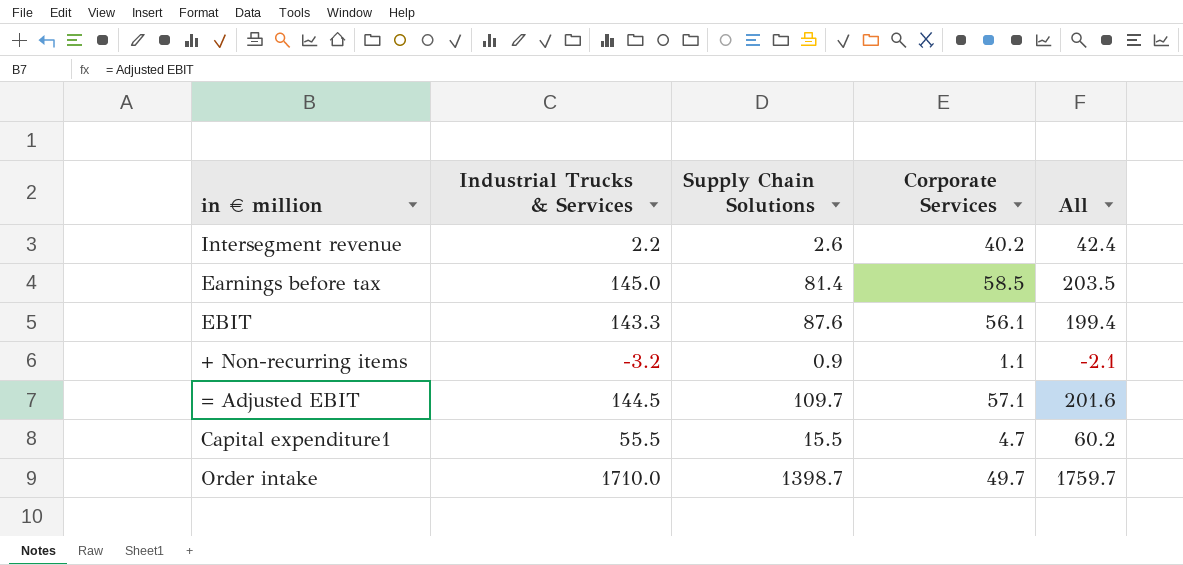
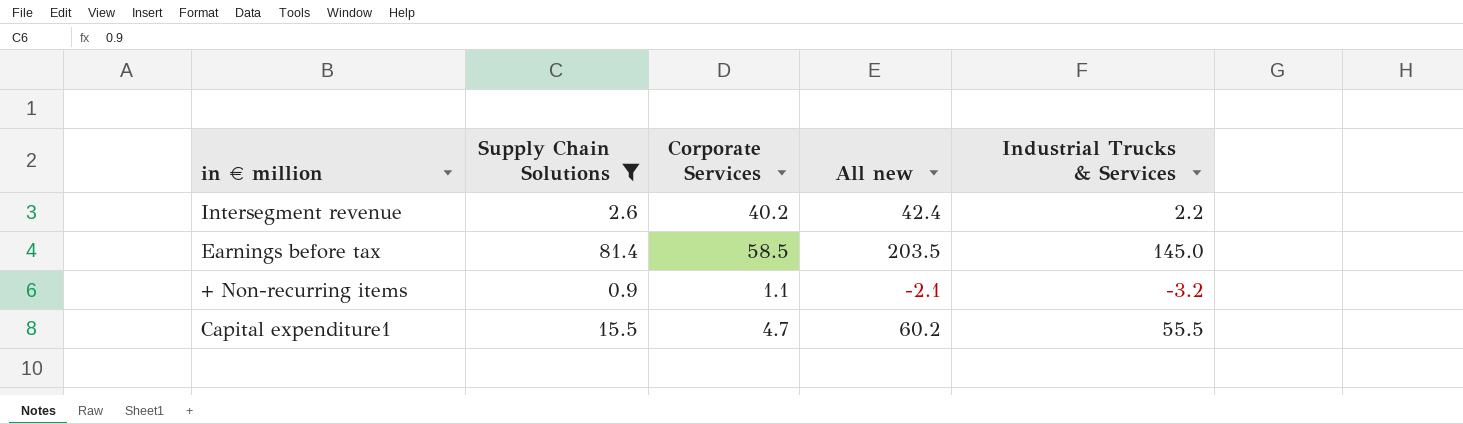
filter: none -> Supply Chain Solutions <= 81.4
column name: All -> All new
column Industrial Trucks & Services | position: 2 -> 5

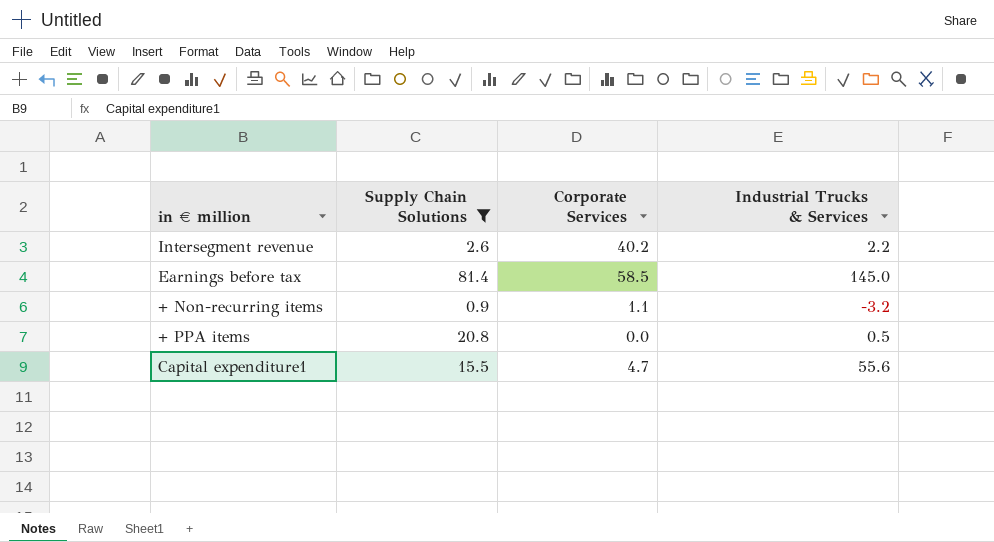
column All new | formula: [Corporate Services] + [Industrial Trucks & Services] -> none
row + PPA items: none -> 20.8 | 0.0 | 0.5
Capital expenditure1 | Industrial Trucks & Services: 55.5 -> 55.6

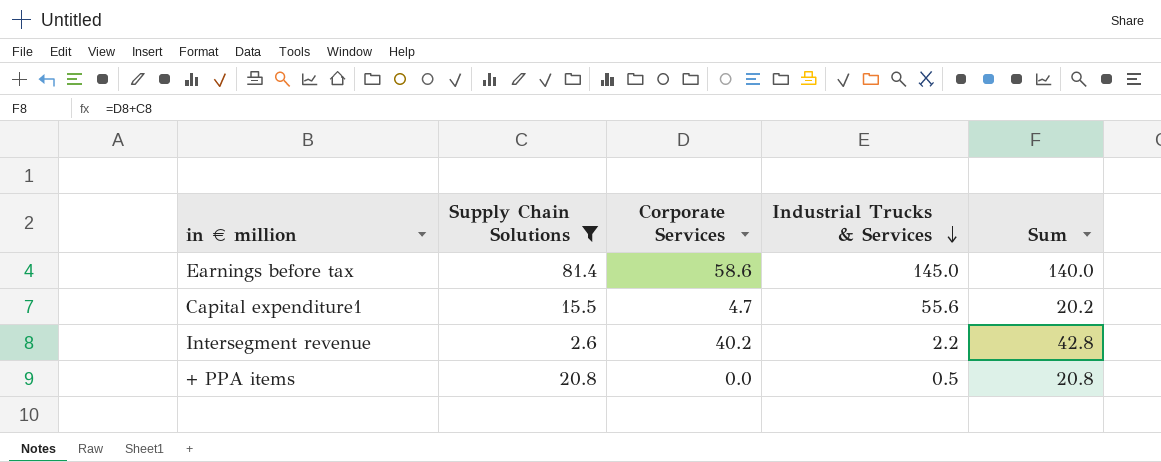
row order: none -> Industrial Trucks & Services descending
column Sum | formula: none -> [Supply Chain Solutions] + [Corporate Services]
row + Non-recurring items: 0.9 | 1.1 | -3.2 -> none
Earnings before tax | Corporate Services: 58.5 -> 58.6

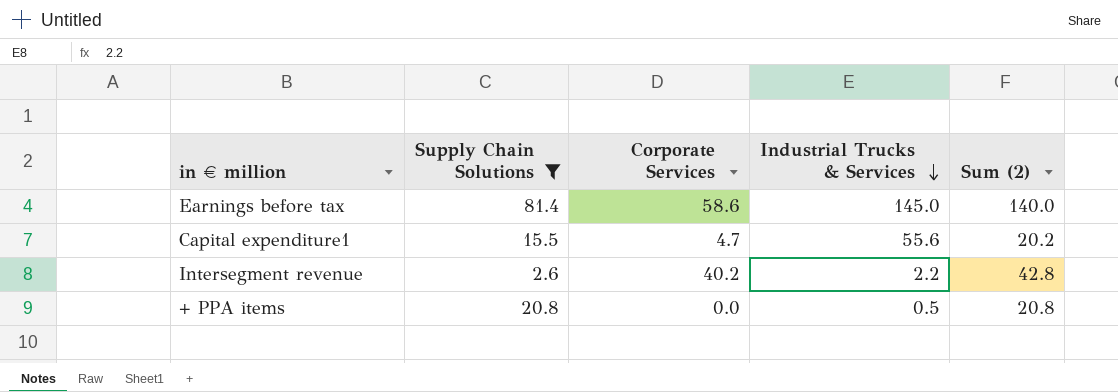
column name: Sum -> Sum (2)

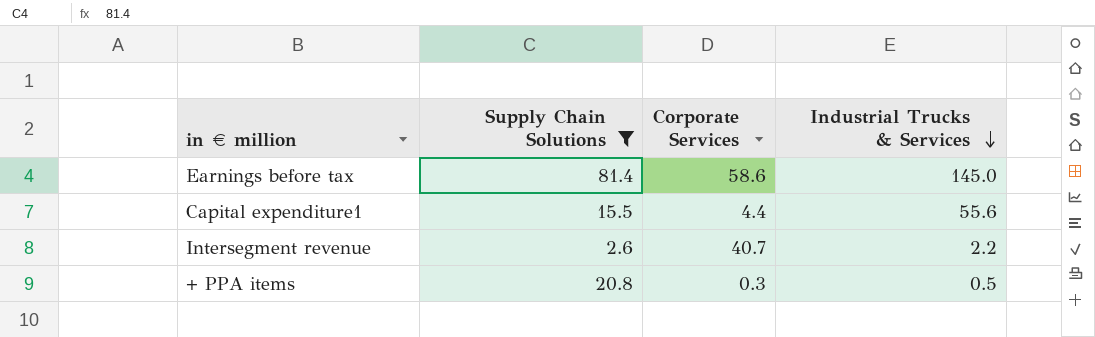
column Sum (2) | formula: [Supply Chain Solutions] + [Corporate Services] -> none
Capital expenditure1 | Corporate Services: 4.7 -> 4.4
Intersegment revenue | Corporate Services: 40.2 -> 40.7
+ PPA items | Corporate Services: 0.0 -> 0.3

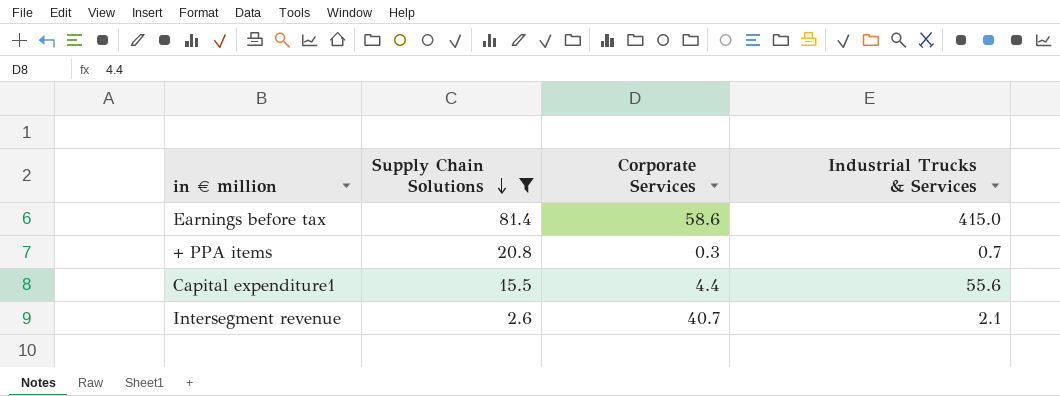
row order: Industrial Trucks & Services descending -> Supply Chain Solutions descending
Earnings before tax | Industrial Trucks & Services: 145.0 -> 415.0
+ PPA items | Industrial Trucks & Services: 0.5 -> 0.7
Intersegment revenue | Industrial Trucks & Services: 2.2 -> 2.1

